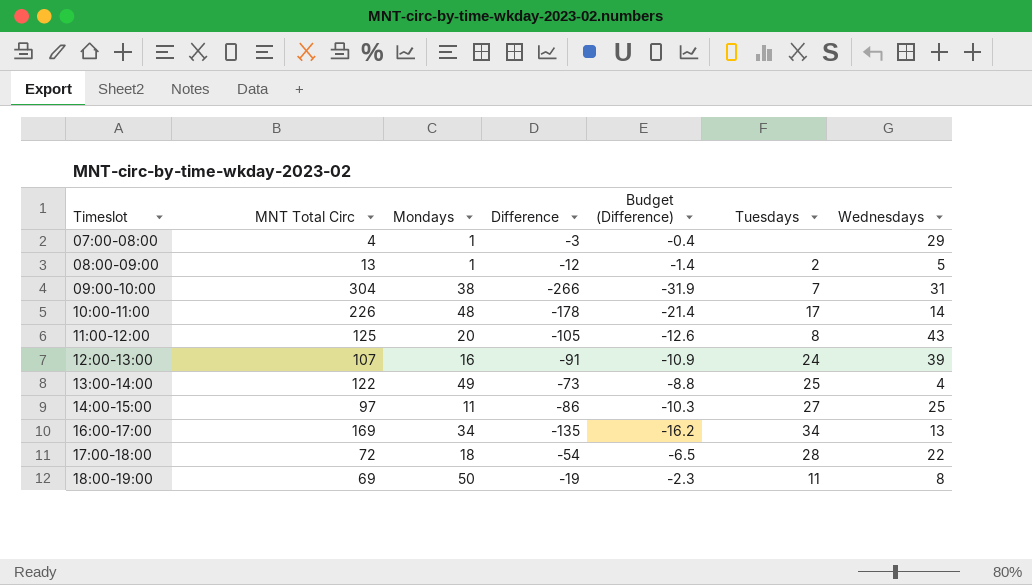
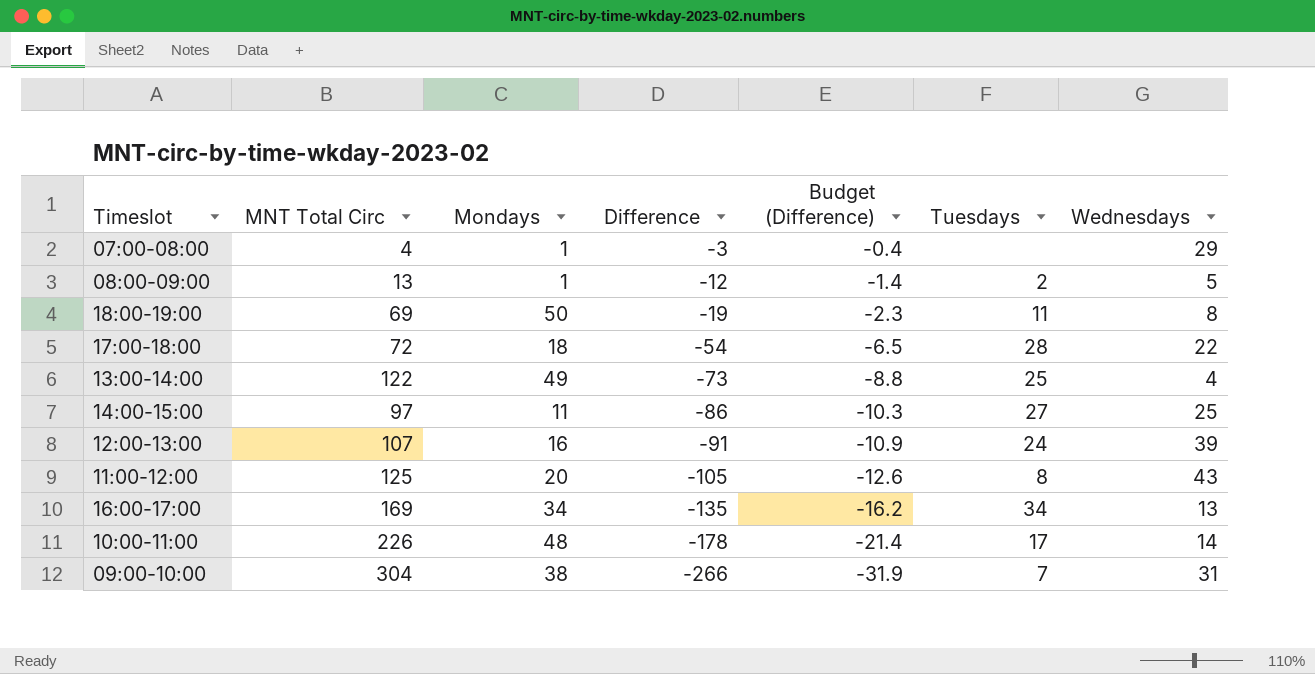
row order: Timeslot ascending -> Difference descending

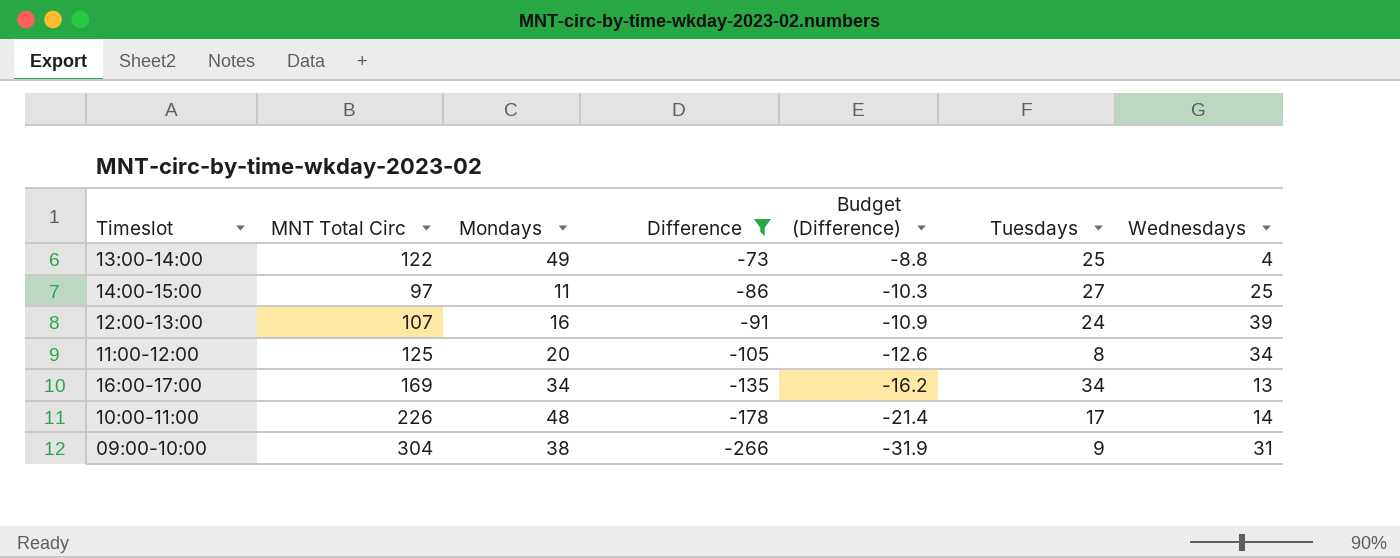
filter: none -> Difference <= -73
11:00-12:00 | Wednesdays: 43 -> 34
09:00-10:00 | Tuesdays: 7 -> 9

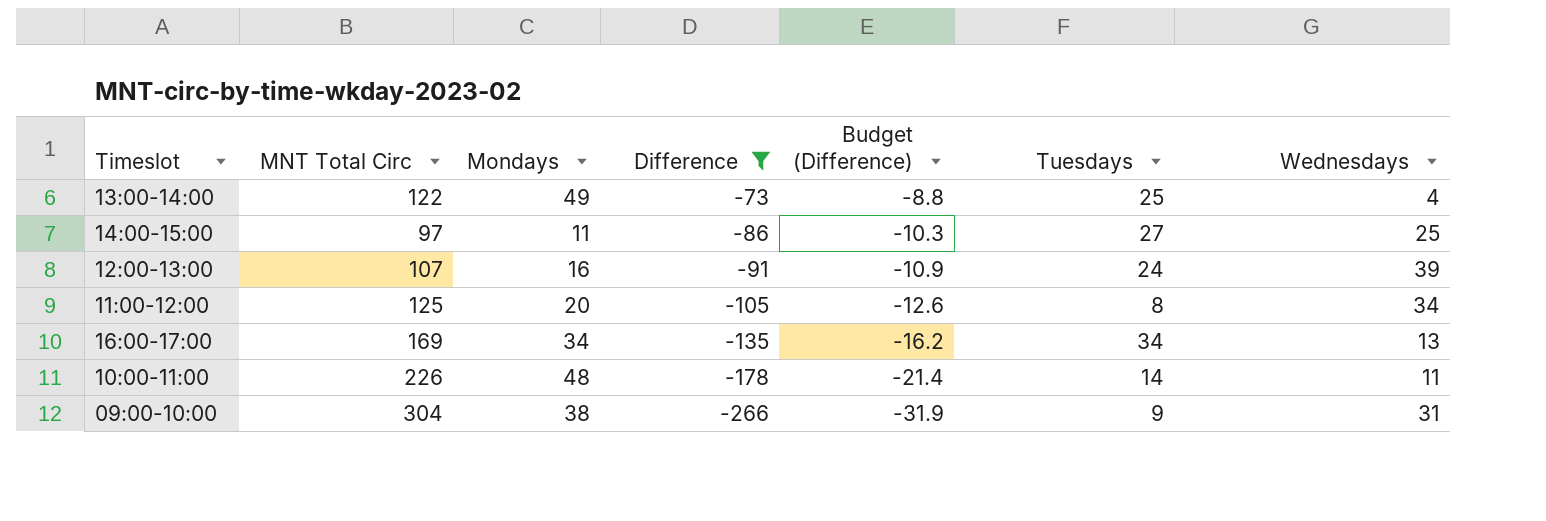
10:00-11:00 | Tuesdays: 17 -> 14
10:00-11:00 | Wednesdays: 14 -> 11

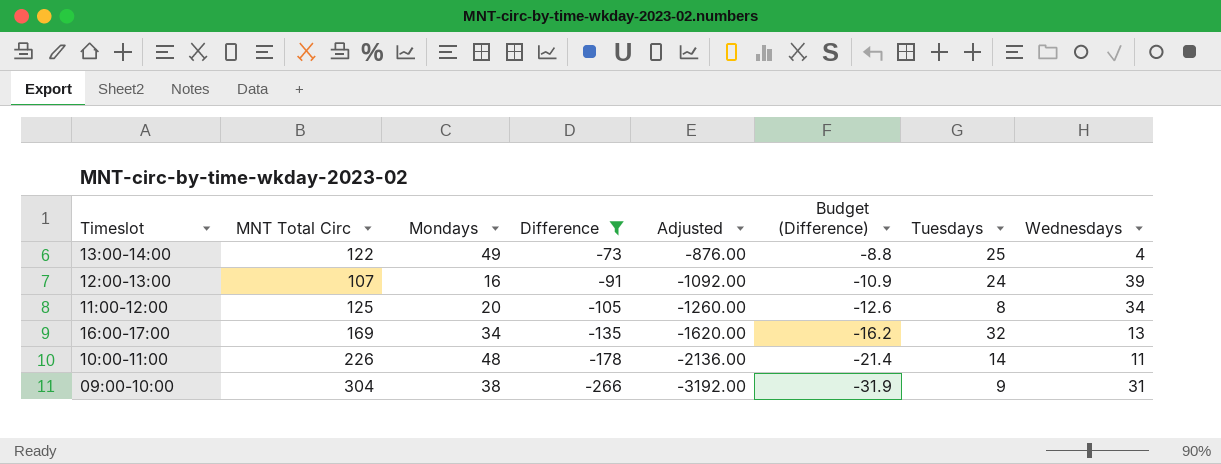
column Adjusted | formula: none -> [Difference] * 12
row 14:00-15:00: 97 | 11 | -86 | -10.3 | 27 | 25 -> none
16:00-17:00 | Tuesdays: 34 -> 32

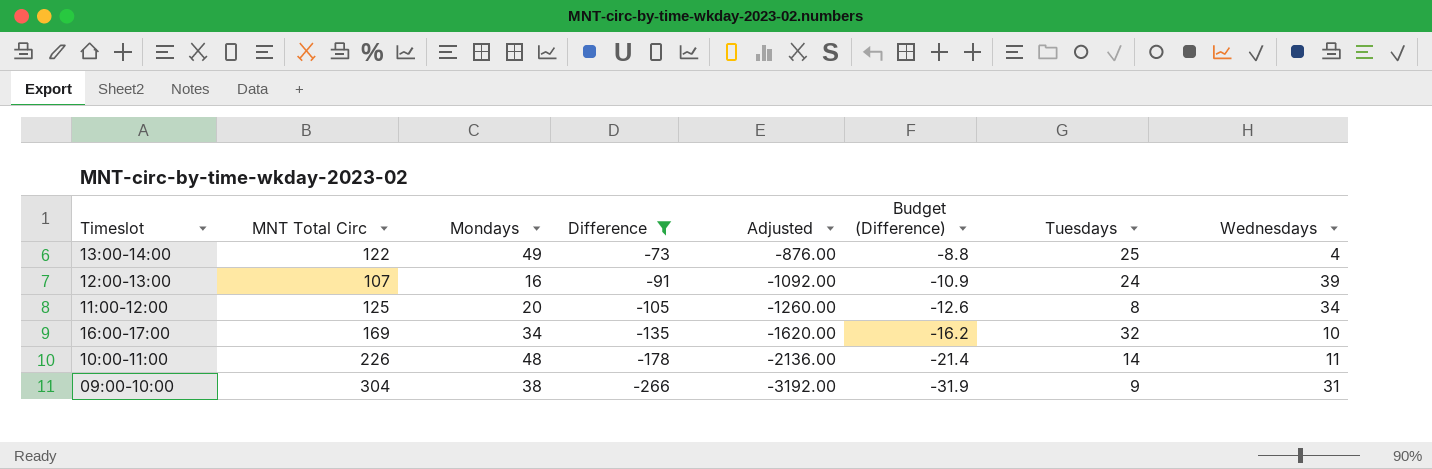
16:00-17:00 | Wednesdays: 13 -> 10

